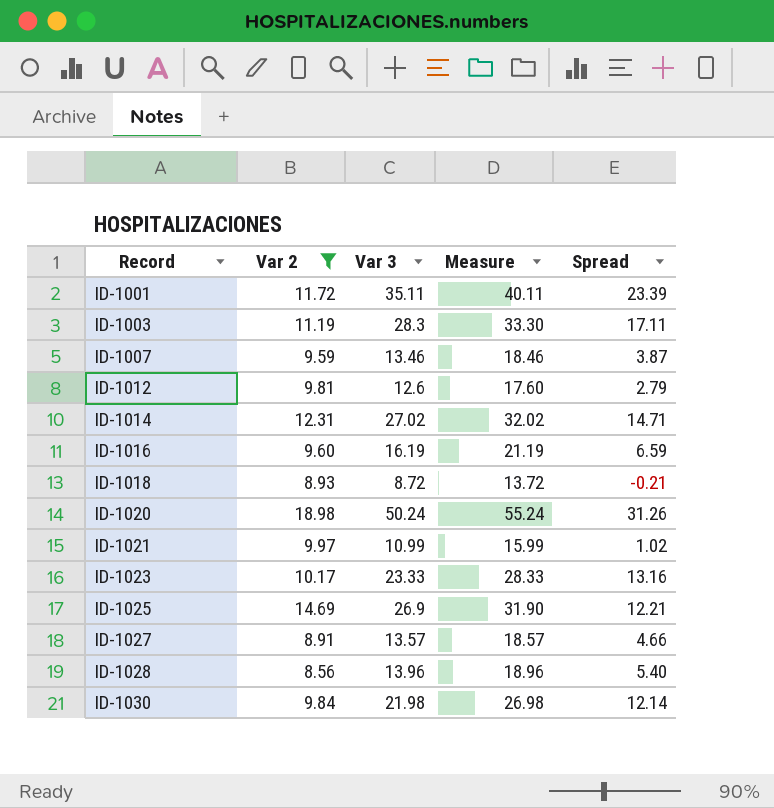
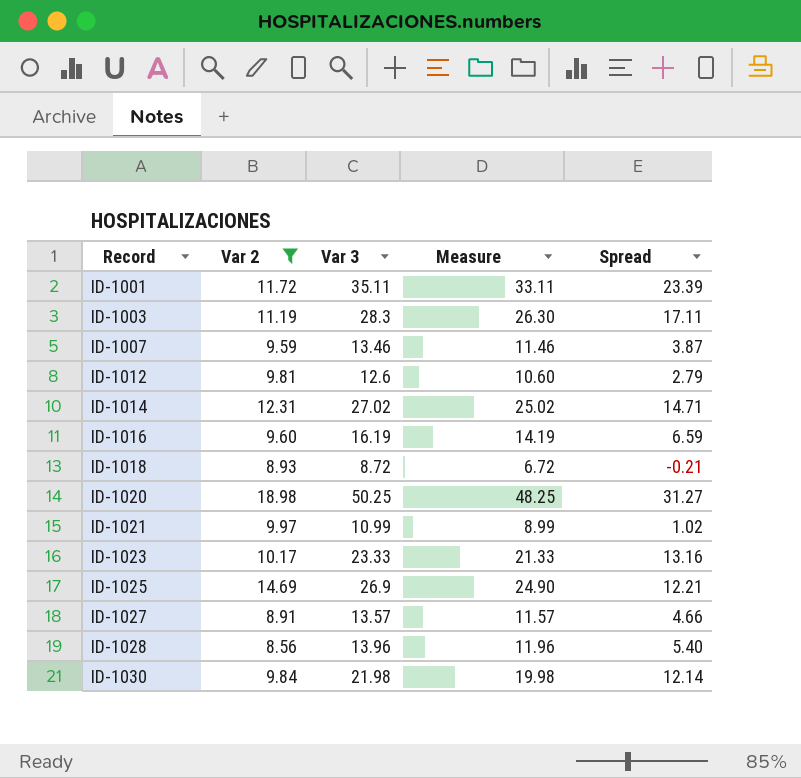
column Measure | formula: [Var 3] + 5 -> [Var 3] - 2
ID-1020 | Var 3: 50.24 -> 50.25
ID-1020 | Spread: 31.26 -> 31.27

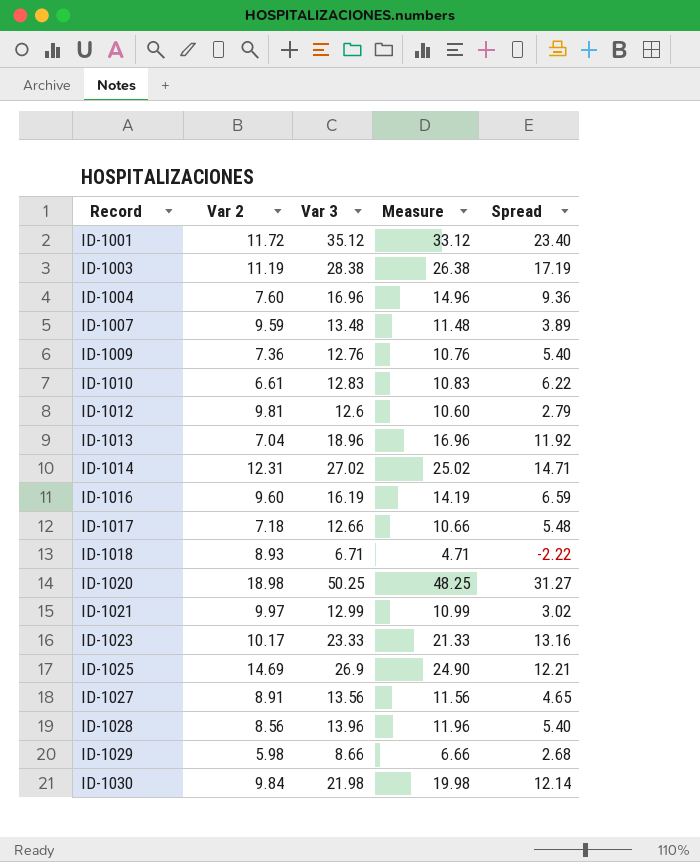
filter: Var 2 >= 8.56 -> none
ID-1001 | Var 3: 35.11 -> 35.12
ID-1001 | Measure: 33.11 -> 33.12
ID-1001 | Spread: 23.39 -> 23.40
ID-1003 | Var 3: 28.3 -> 28.38
ID-1003 | Measure: 26.30 -> 26.38
ID-1003 | Spread: 17.11 -> 17.19
ID-1007 | Var 3: 13.46 -> 13.48
ID-1007 | Measure: 11.46 -> 11.48
ID-1007 | Spread: 3.87 -> 3.89
ID-1018 | Var 3: 8.72 -> 6.71
ID-1018 | Measure: 6.72 -> 4.71
ID-1018 | Spread: -0.21 -> -2.22
ID-1021 | Var 3: 10.99 -> 12.99
ID-1021 | Measure: 8.99 -> 10.99
ID-1021 | Spread: 1.02 -> 3.02
ID-1027 | Var 3: 13.57 -> 13.56
ID-1027 | Measure: 11.57 -> 11.56
ID-1027 | Spread: 4.66 -> 4.65

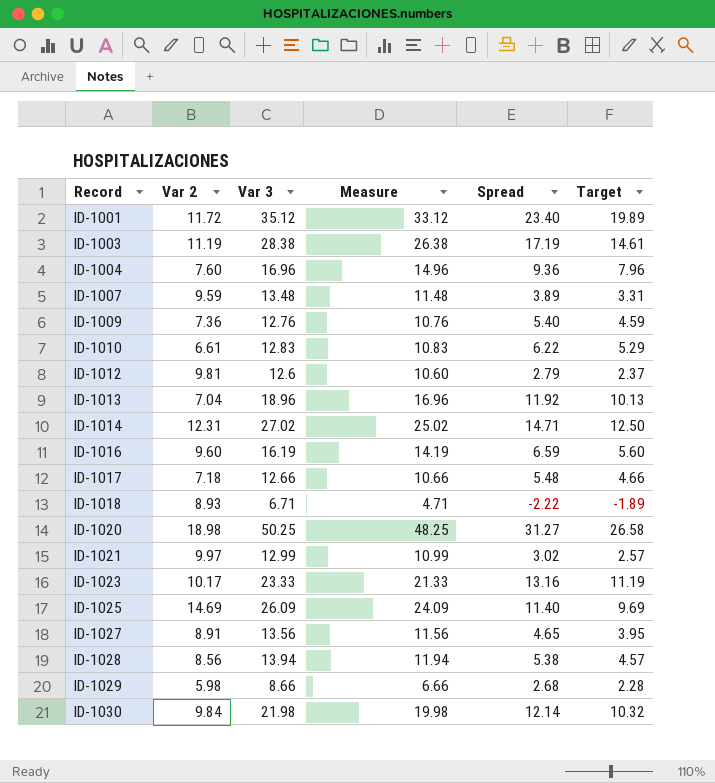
column Target | formula: none -> [Spread] * 0.85
ID-1025 | Var 3: 26.9 -> 26.09
ID-1025 | Measure: 24.90 -> 24.09
ID-1025 | Spread: 12.21 -> 11.40
ID-1028 | Var 3: 13.96 -> 13.94
ID-1028 | Measure: 11.96 -> 11.94
ID-1028 | Spread: 5.40 -> 5.38

